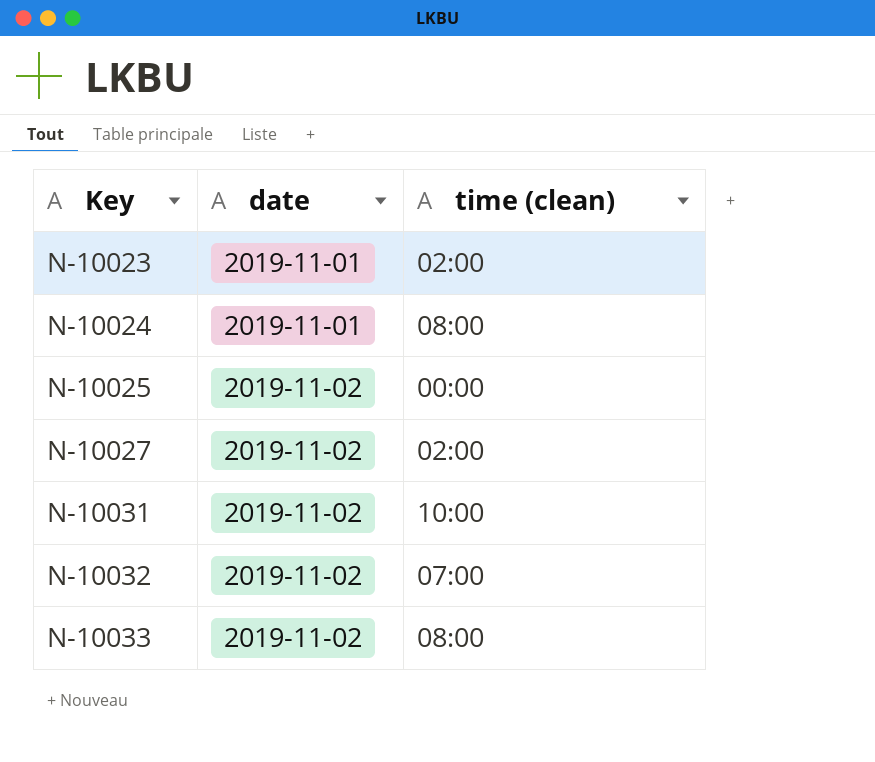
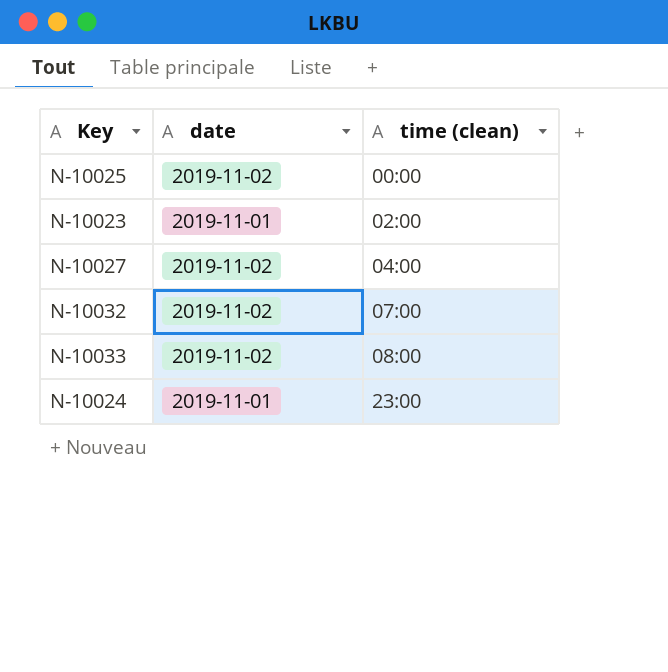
row order: Key ascending -> time (clean) ascending
row N-10031: 2019-11-02 | 10:00 -> none
N-10027 | time (clean): 02:00 -> 04:00
N-10024 | time (clean): 08:00 -> 23:00

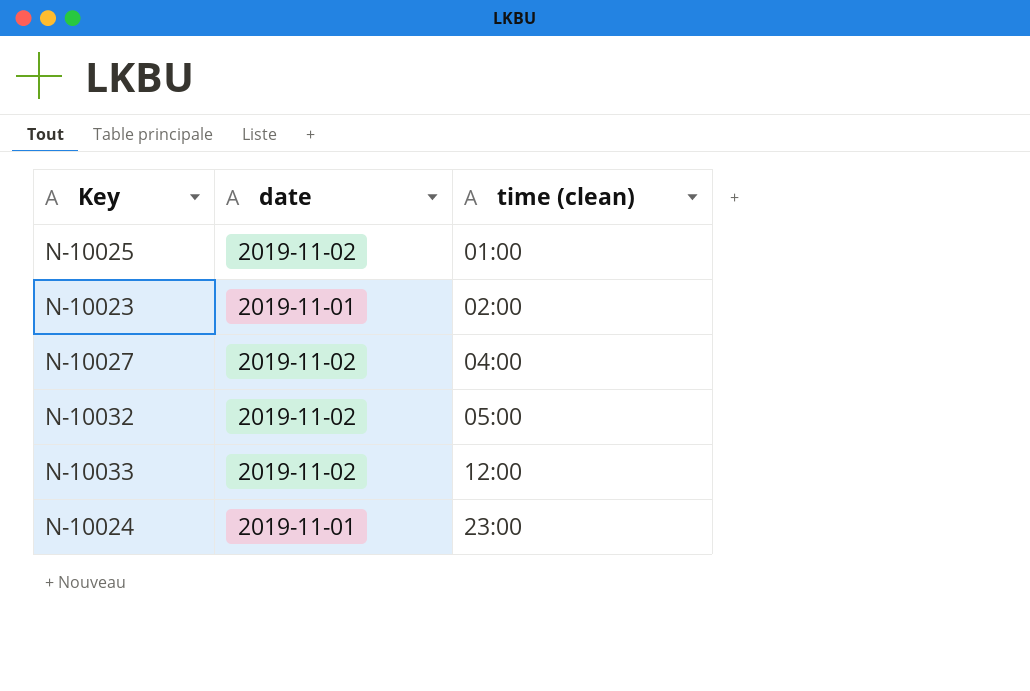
N-10025 | time (clean): 00:00 -> 01:00
N-10032 | time (clean): 07:00 -> 05:00
N-10033 | time (clean): 08:00 -> 12:00

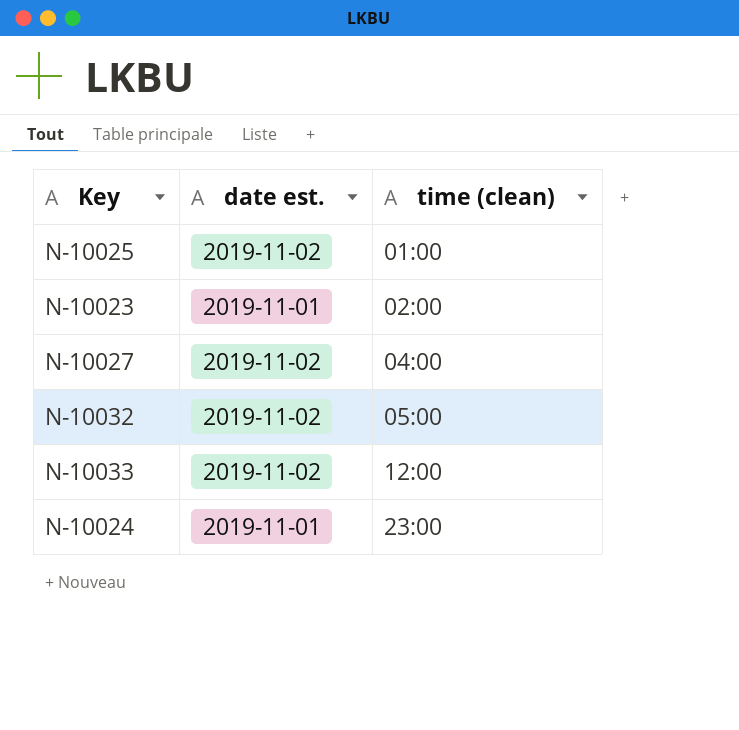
column name: date -> date est.

